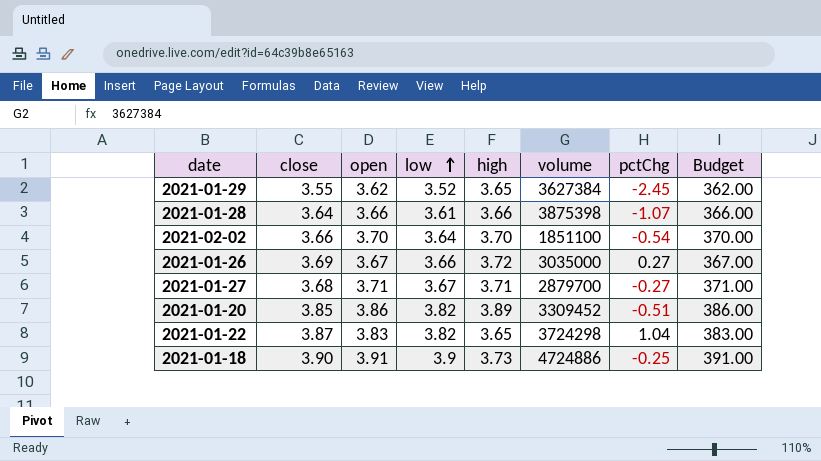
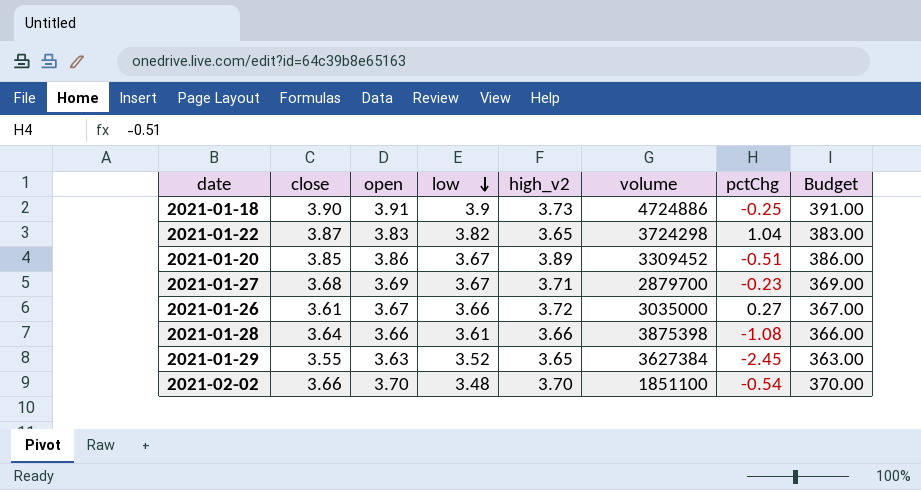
row order: low ascending -> low descending
column name: high -> high_v2
2021-01-20 | low: 3.82 -> 3.67
2021-01-27 | open: 3.71 -> 3.69
2021-01-27 | pctChg: -0.27 -> -0.23
2021-01-27 | Budget: 371.00 -> 369.00
2021-01-26 | close: 3.69 -> 3.61
2021-01-28 | pctChg: -1.07 -> -1.08
2021-01-29 | open: 3.62 -> 3.63
2021-01-29 | Budget: 362.00 -> 363.00
2021-02-02 | low: 3.64 -> 3.48

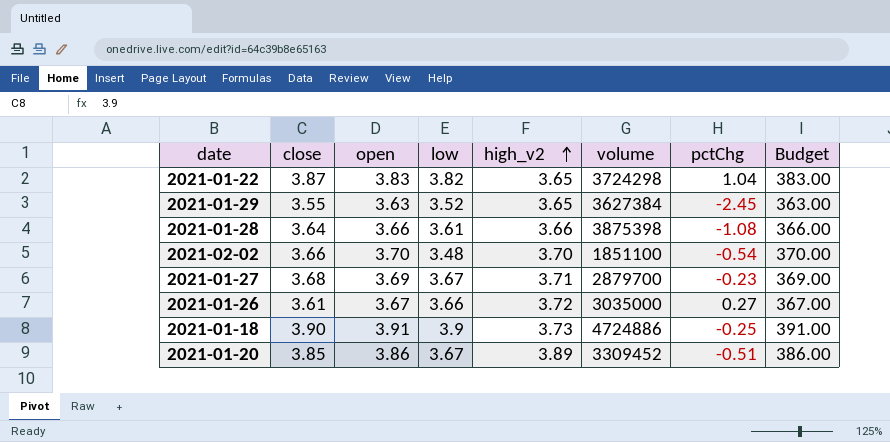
row order: low descending -> high_v2 ascending

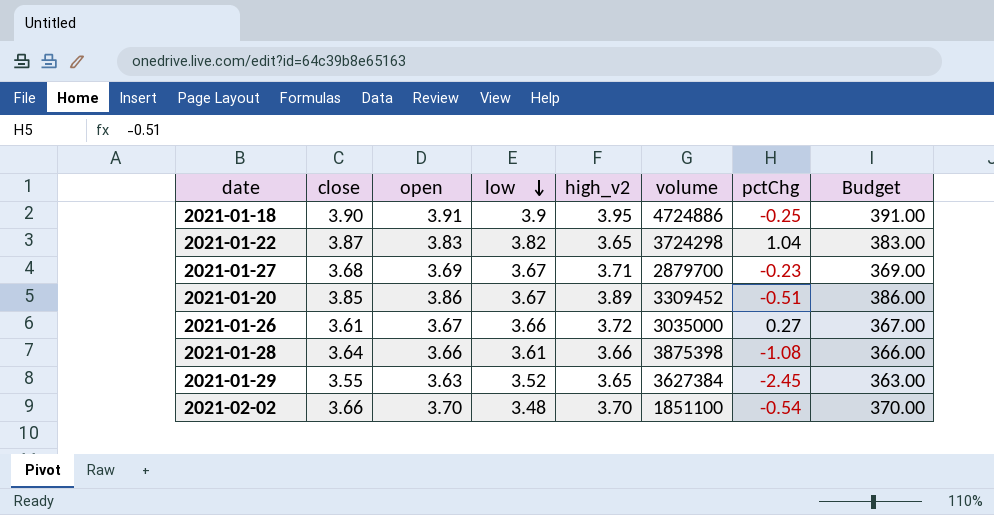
row order: high_v2 ascending -> low descending
2021-01-18 | high_v2: 3.73 -> 3.95

